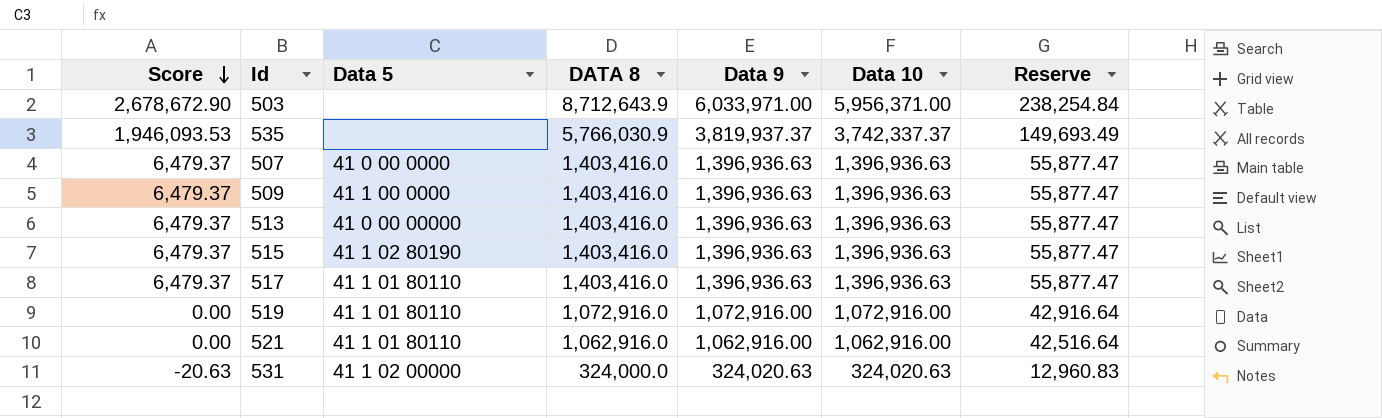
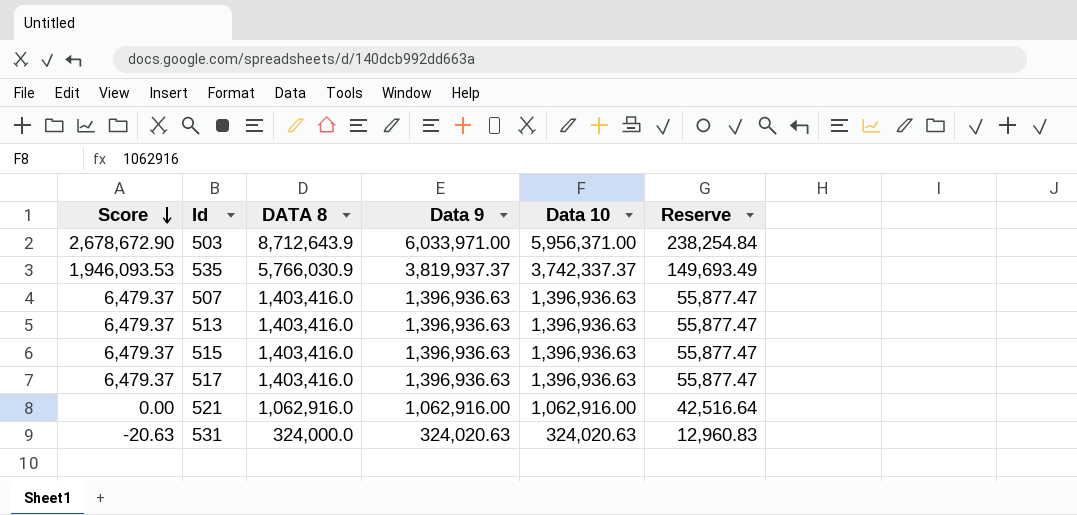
column Data 5 | position: 3 -> none
row 509: 6,479.37 | 41 1 00 0000 | 1,403,416.0 | 1,396,936.63 | 1,396,936.63 | 55,877.47 -> none
row 519: 0.00 | 41 1 01 80110 | 1,072,916.0 | 1,072,916.00 | 1,072,916.00 | 42,916.64 -> none

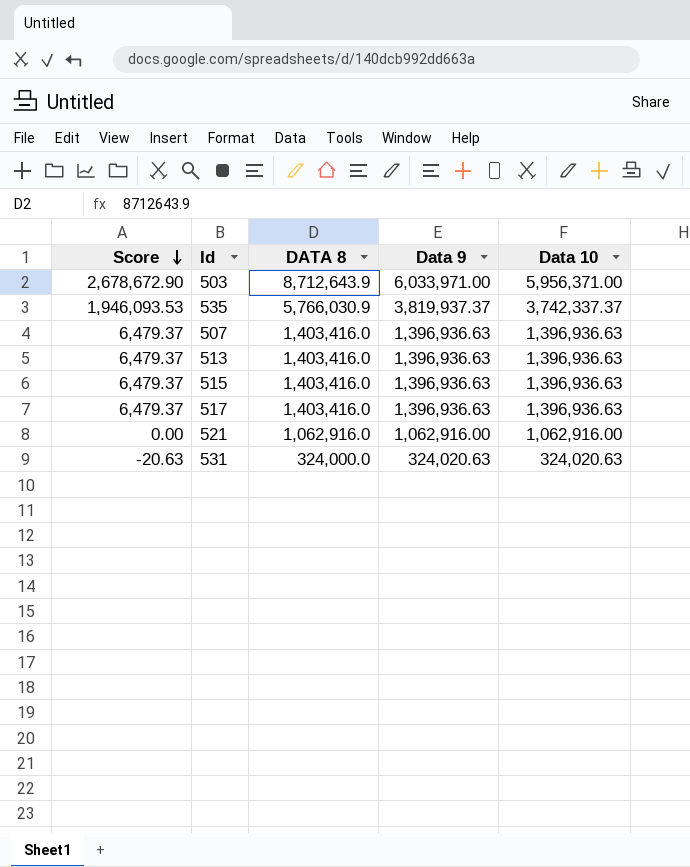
column Reserve | formula: [Data 10] * 0.04 -> none

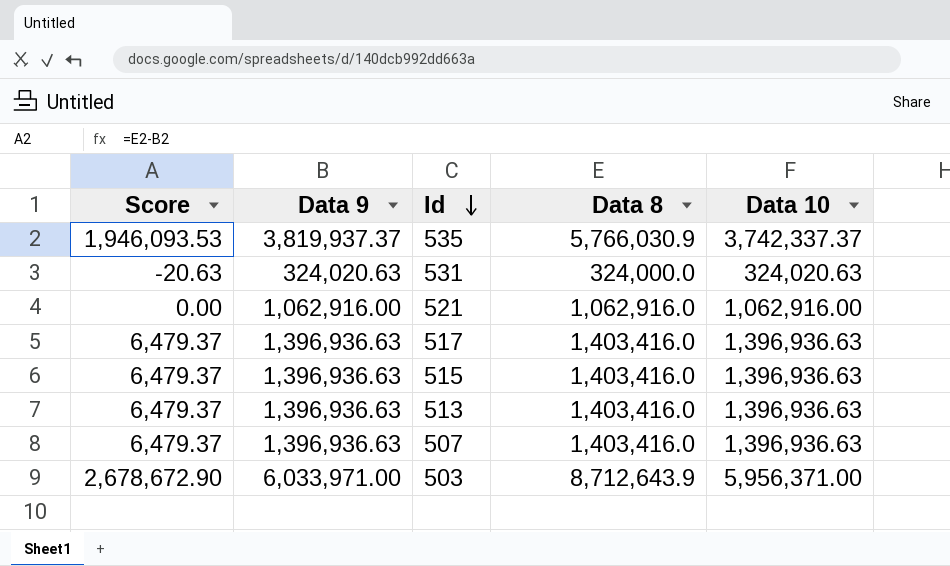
row order: Score descending -> Id descending
column Data 9 | position: 4 -> 2
column name: DATA 8 -> Data 8

